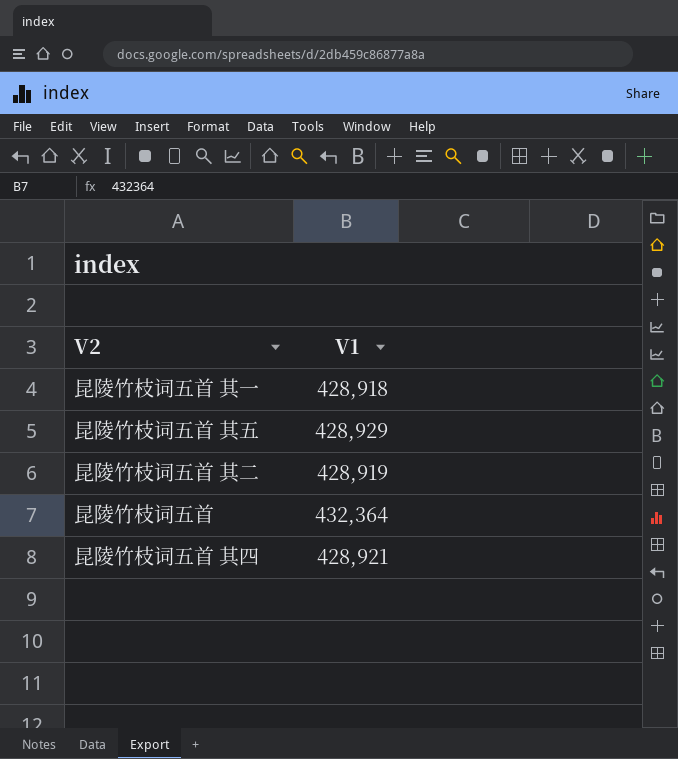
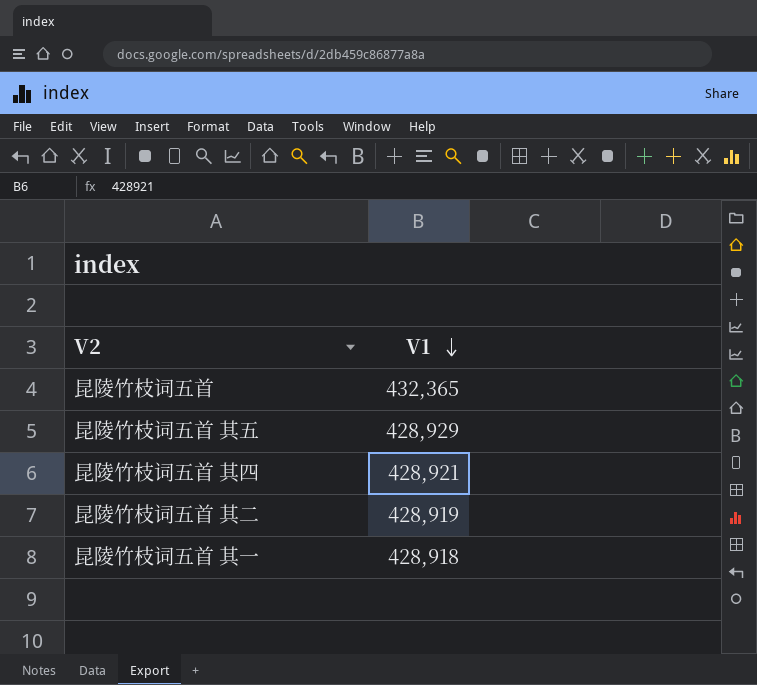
row order: none -> V1 descending
昆陵竹枝词五首 | V1: 432,364 -> 432,365

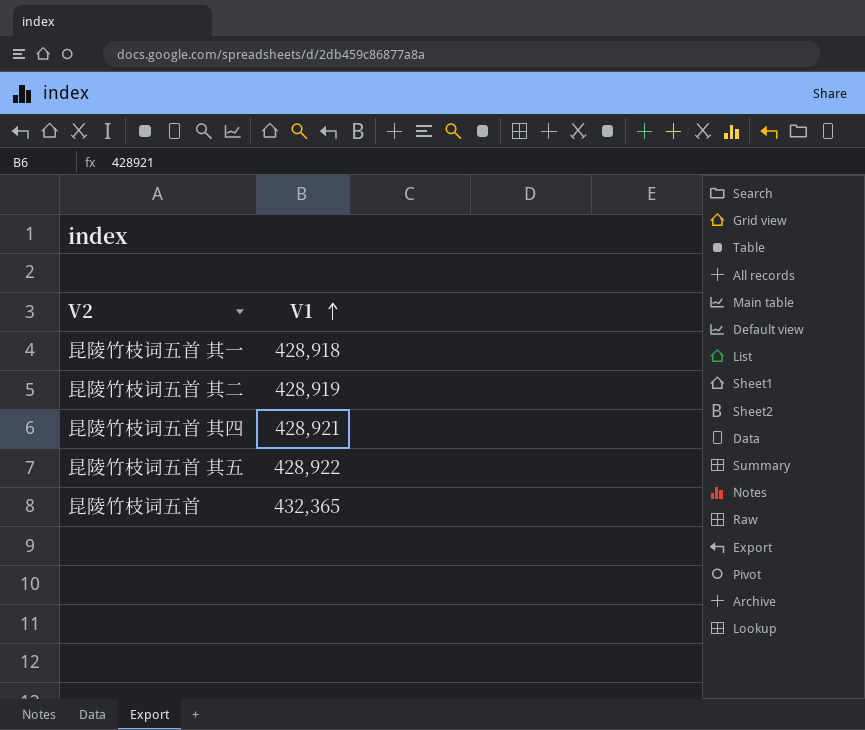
row order: V1 descending -> V1 ascending
昆陵竹枝词五首 其五 | V1: 428,929 -> 428,922

